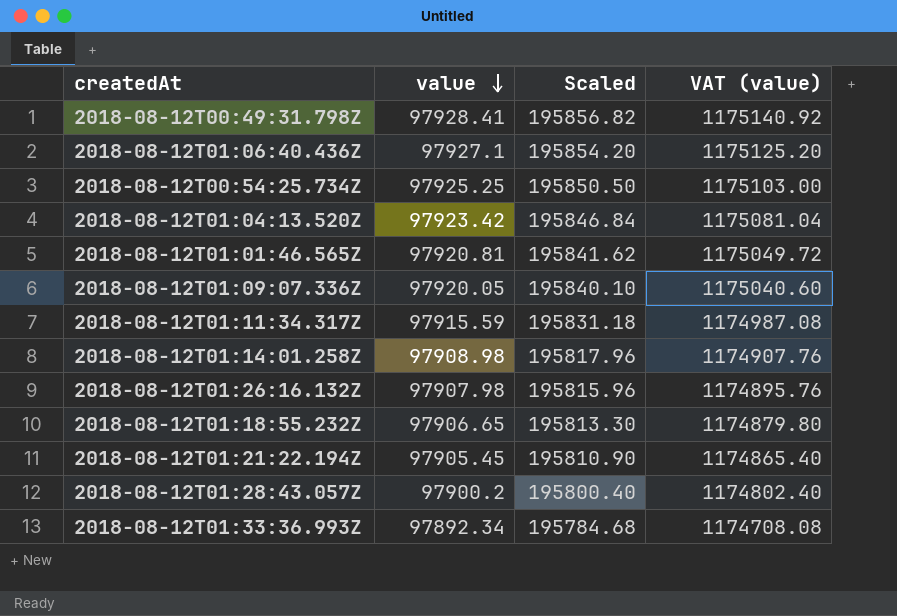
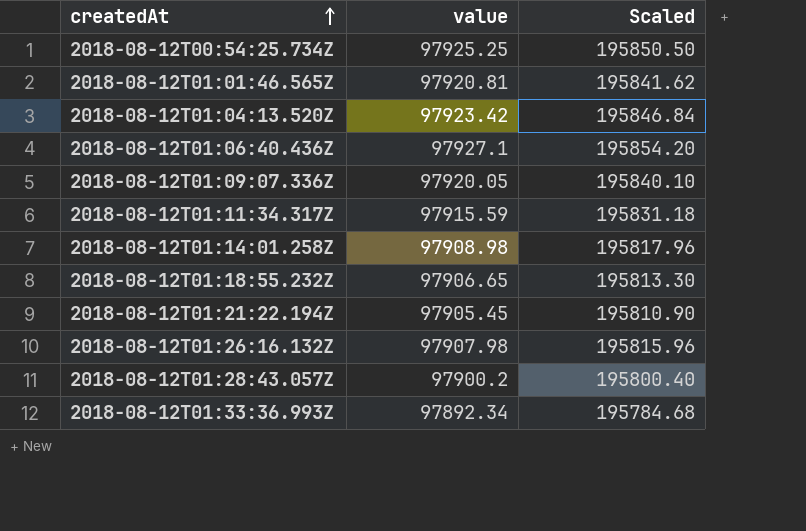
row order: value descending -> createdAt ascending
column VAT (value) | formula: [value] * 12 -> none
row 2018-08-12T00:49:31.798Z: 97928.41 | 195856.82 | 1175140.92 -> none

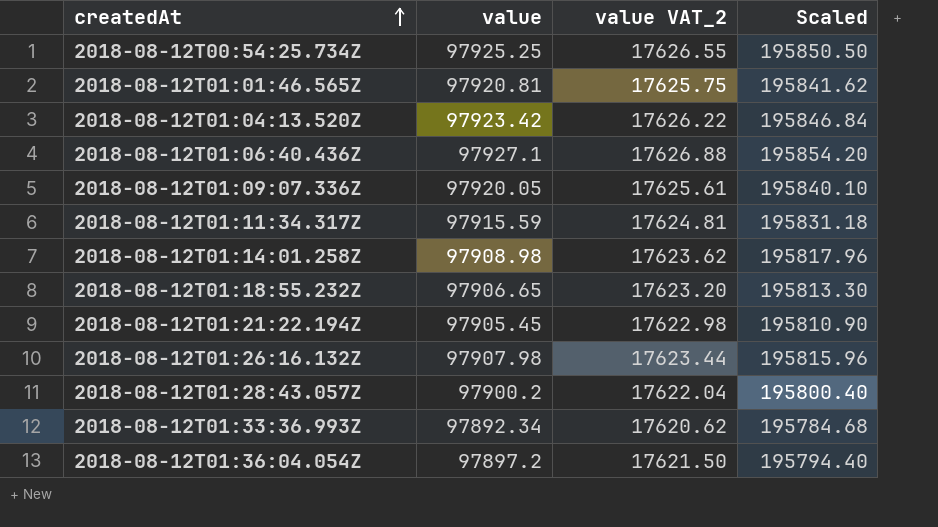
column value VAT_2 | formula: none -> [value] * 0.18
row 2018-08-12T01:36:04.054Z: none -> 97897.2 | 17621.50 | 195794.40

